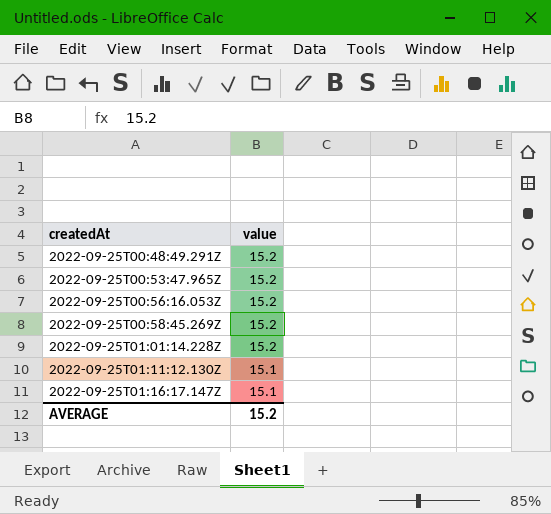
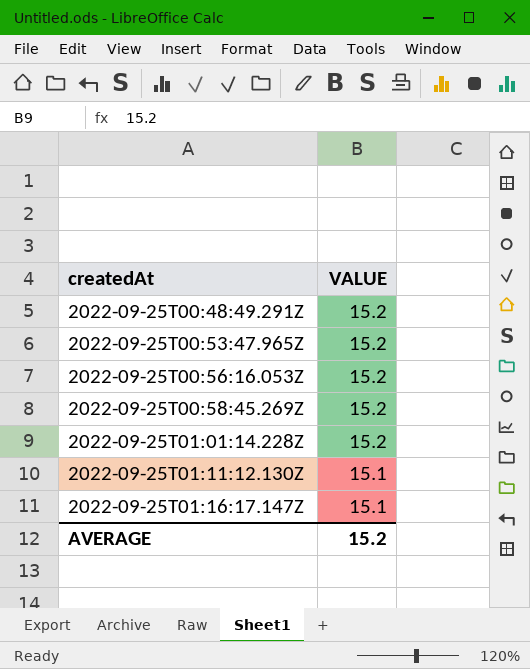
column name: value -> VALUE

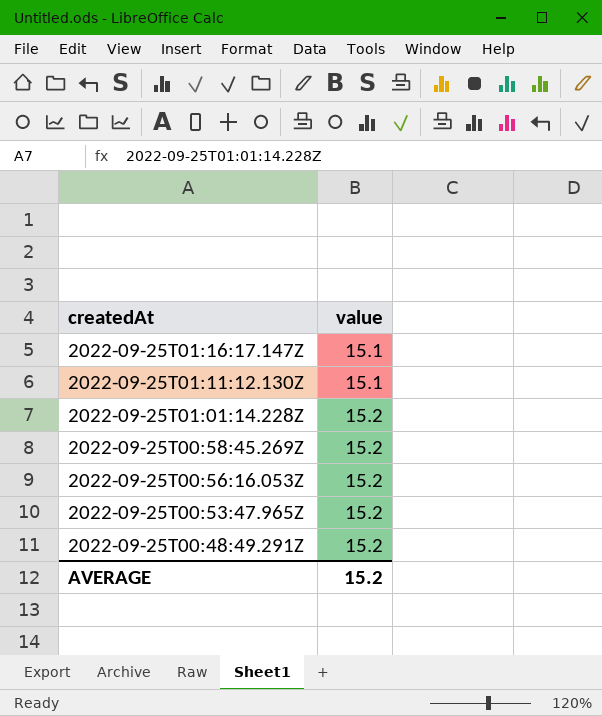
row order: createdAt ascending -> createdAt descending
column name: VALUE -> value

